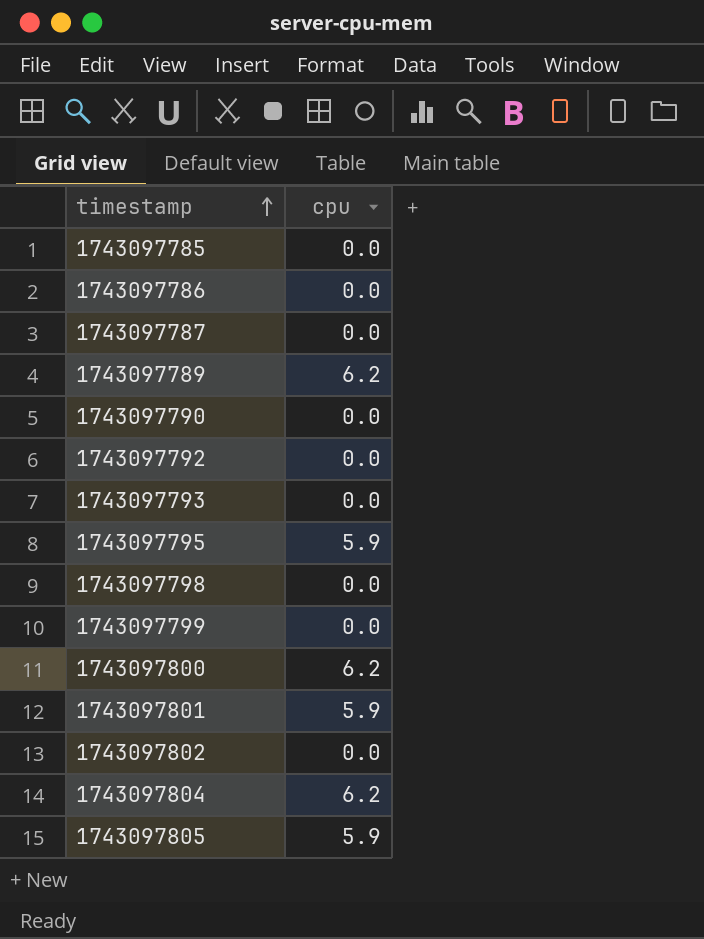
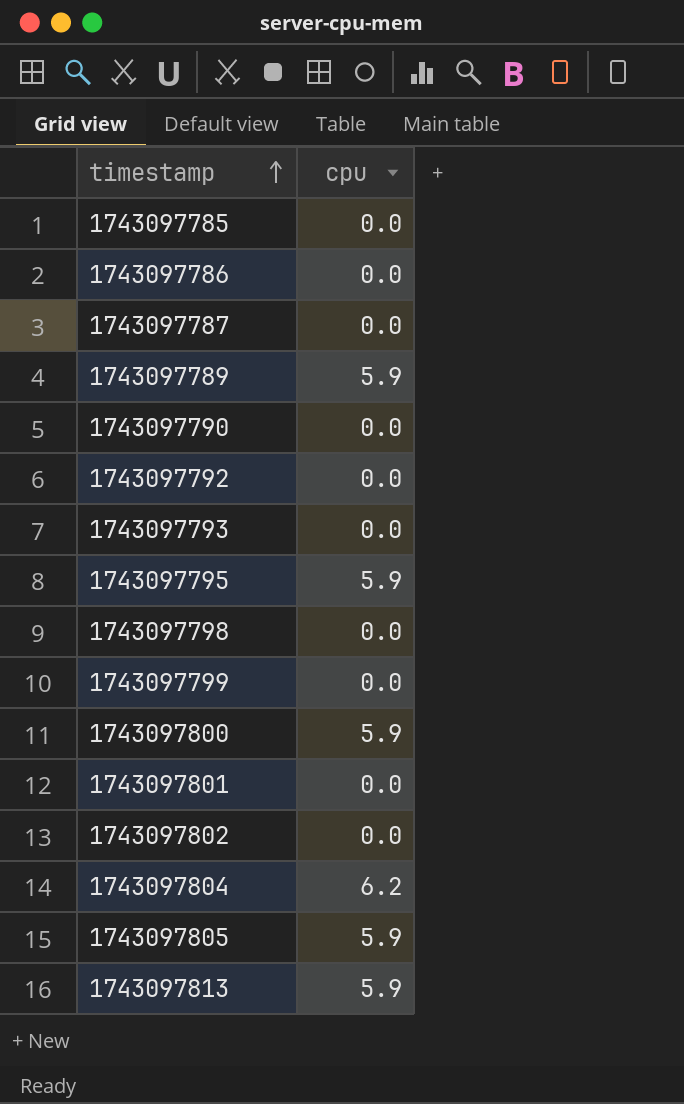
1743097789 | cpu: 6.2 -> 5.9
1743097800 | cpu: 6.2 -> 5.9
1743097801 | cpu: 5.9 -> 0.0
row 1743097813: none -> 5.9

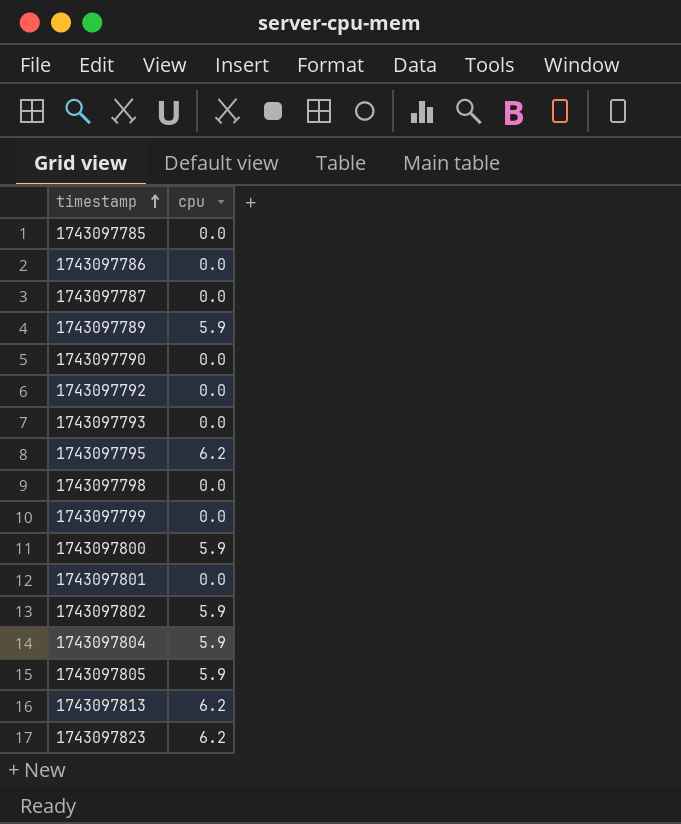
1743097795 | cpu: 5.9 -> 6.2
1743097802 | cpu: 0.0 -> 5.9
1743097804 | cpu: 6.2 -> 5.9
1743097813 | cpu: 5.9 -> 6.2
row 1743097823: none -> 6.2

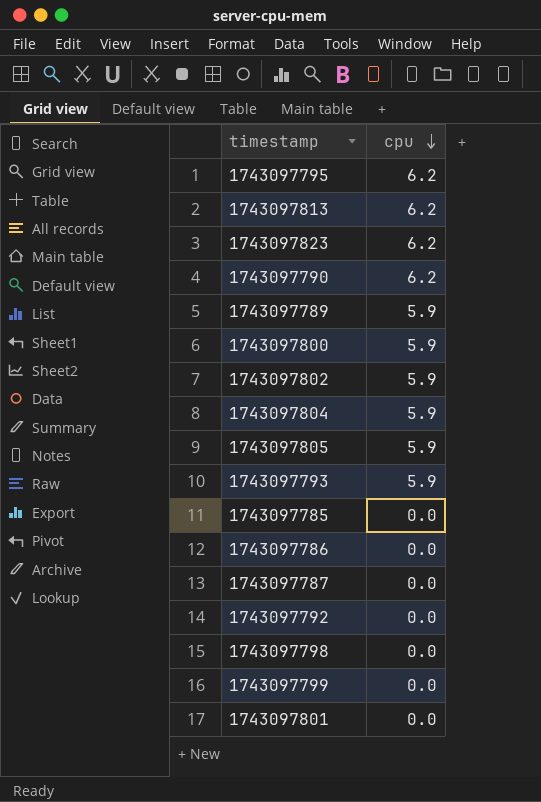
row order: timestamp ascending -> cpu descending
1743097790 | cpu: 0.0 -> 6.2
1743097793 | cpu: 0.0 -> 5.9

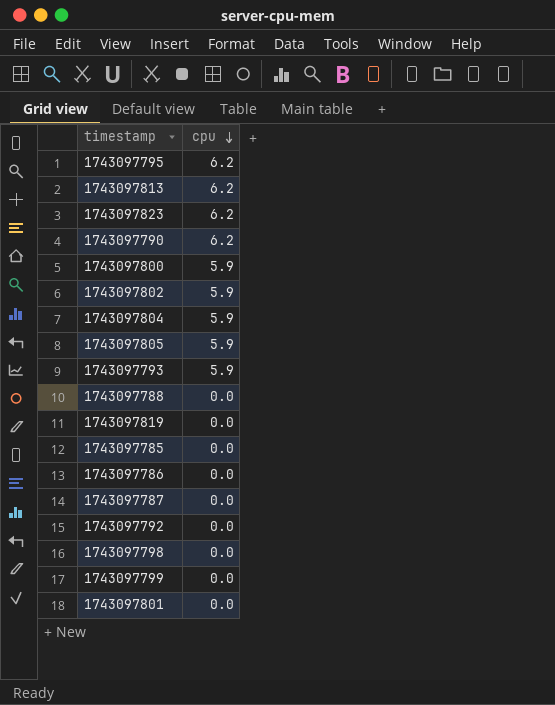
row 1743097789: 5.9 -> none
row 1743097788: none -> 0.0
row 1743097819: none -> 0.0

